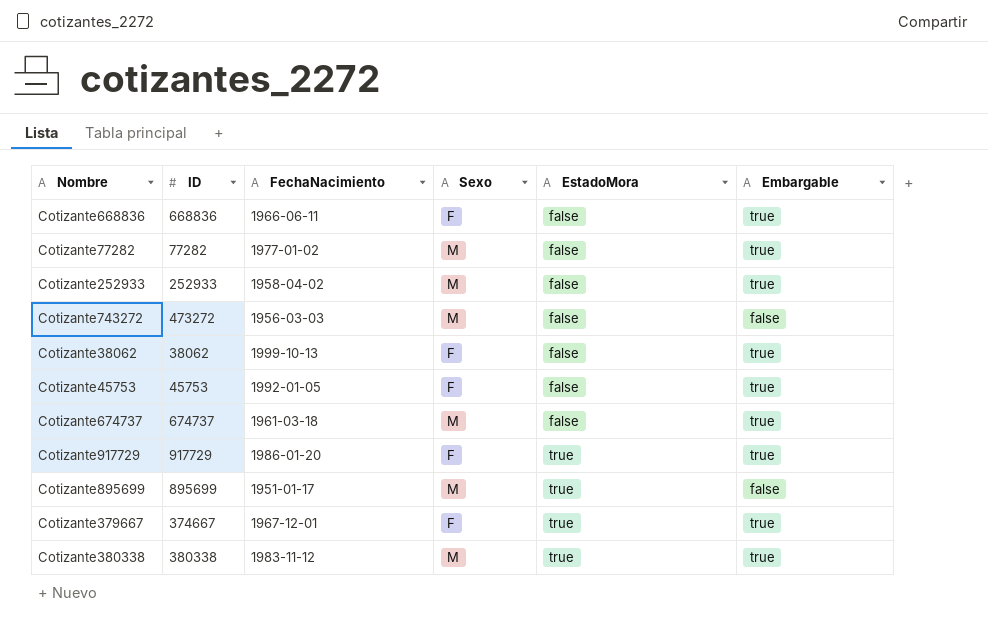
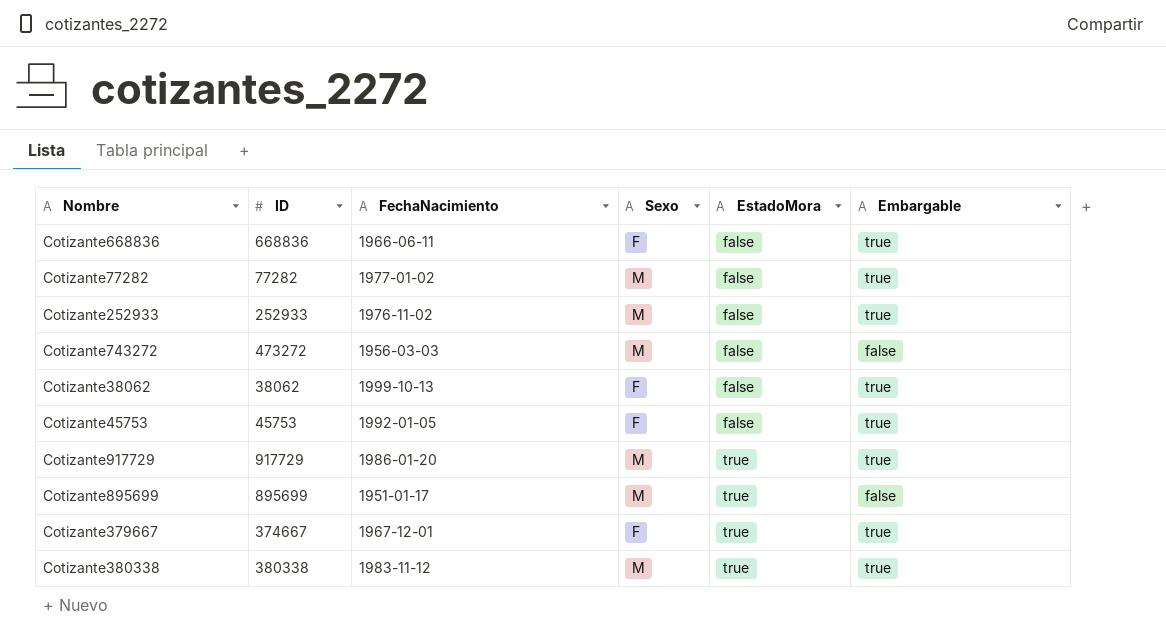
row Cotizante674737: 674737 | 1961-03-18 | M | false | true -> none
Cotizante252933 | FechaNacimiento: 1958-04-02 -> 1976-11-02
Cotizante917729 | Sexo: F -> M

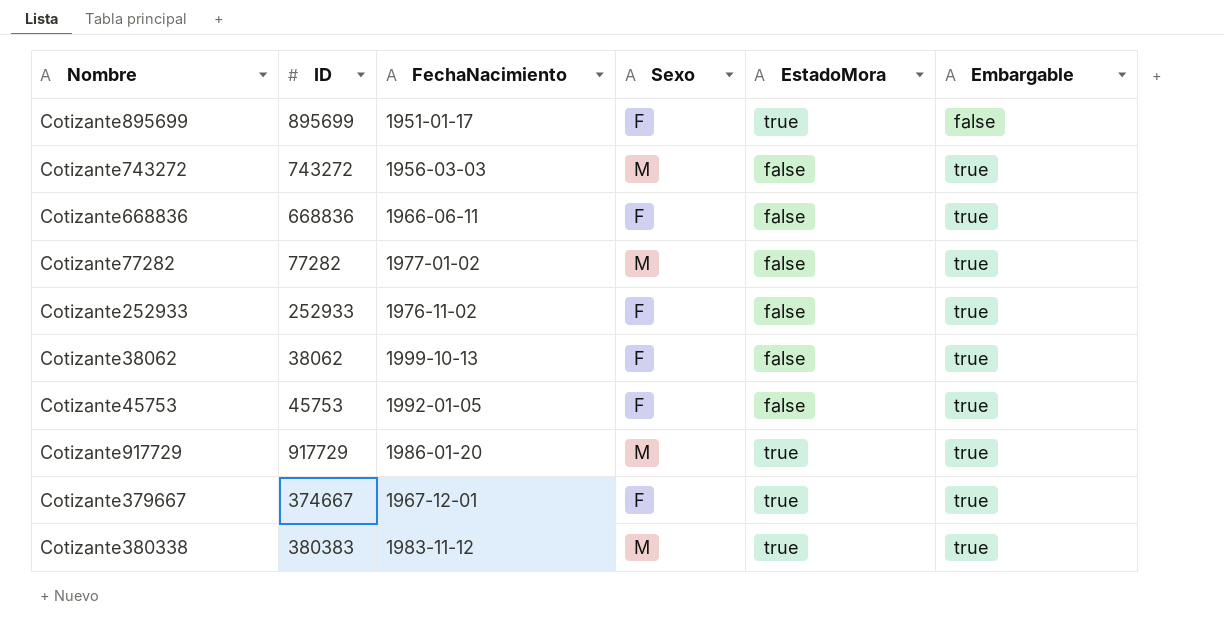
row order: EstadoMora ascending -> Embargable ascending
Cotizante895699 | Sexo: M -> F
Cotizante743272 | ID: 473272 -> 743272
Cotizante743272 | Embargable: false -> true
Cotizante252933 | Sexo: M -> F
Cotizante380338 | ID: 380338 -> 380383

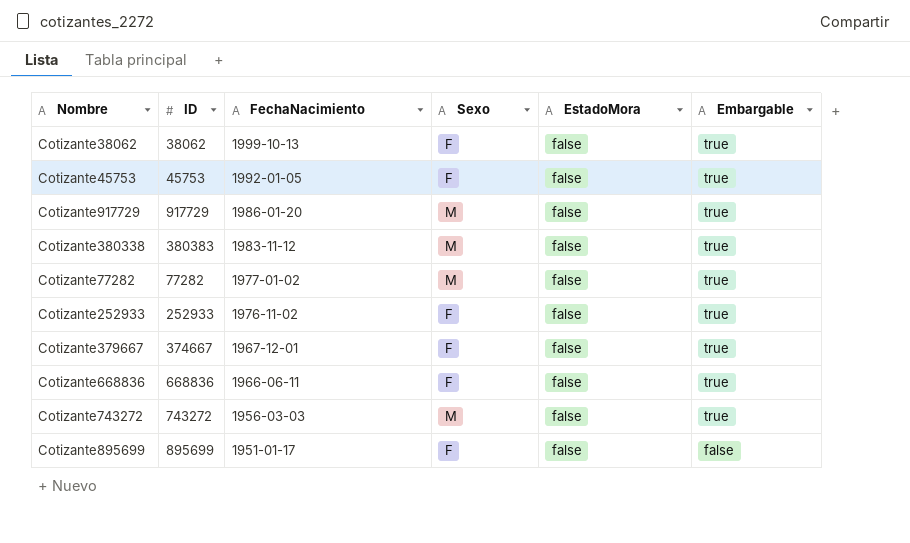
row order: Embargable ascending -> FechaNacimiento descending
Cotizante917729 | EstadoMora: true -> false
Cotizante380338 | EstadoMora: true -> false
Cotizante379667 | EstadoMora: true -> false
Cotizante895699 | EstadoMora: true -> false

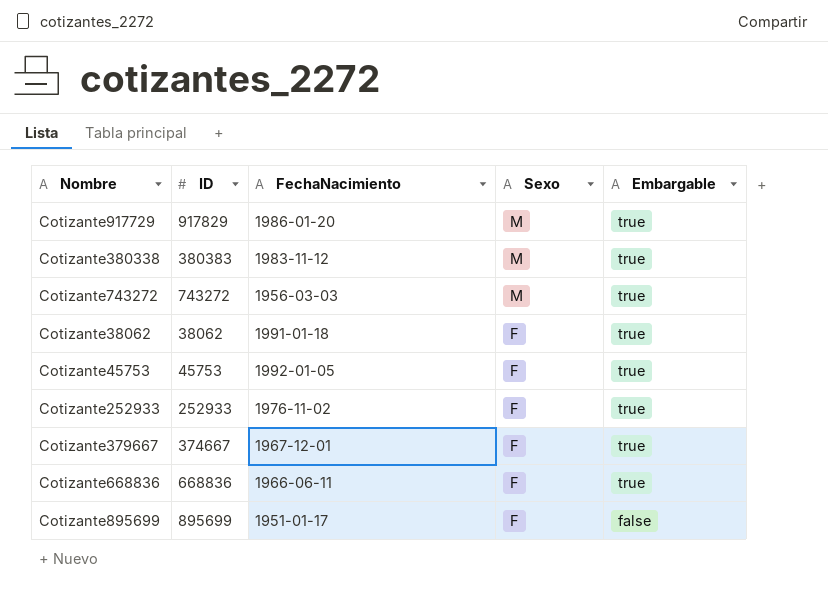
row order: FechaNacimiento descending -> Sexo descending
column EstadoMora | position: 5 -> none
row Cotizante77282: 77282 | 1977-01-02 | M | false | true -> none
Cotizante917729 | ID: 917729 -> 917829
Cotizante38062 | FechaNacimiento: 1999-10-13 -> 1991-01-18

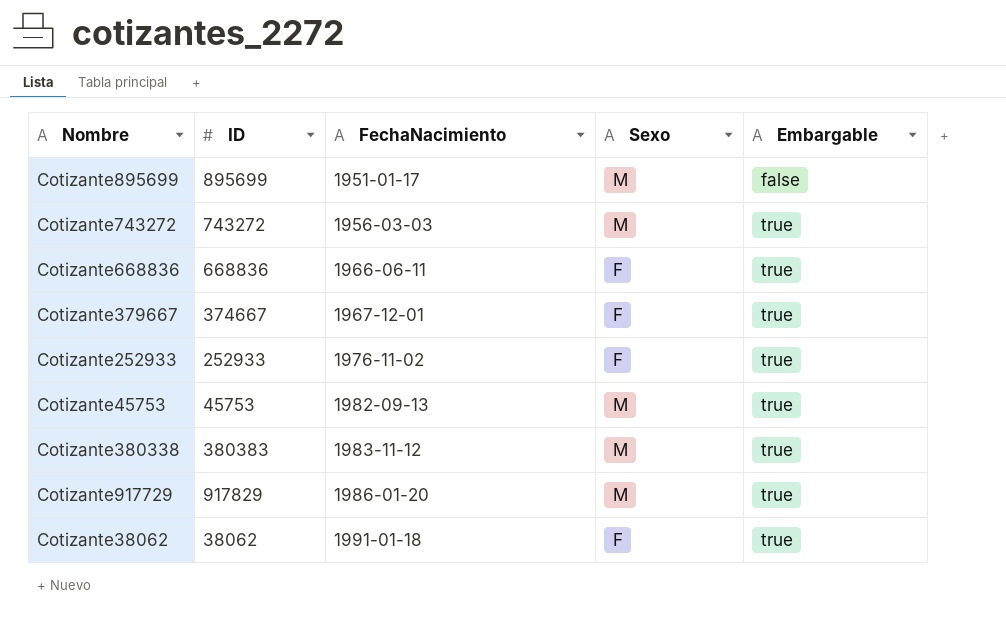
row order: Sexo descending -> FechaNacimiento ascending
Cotizante895699 | Sexo: F -> M
Cotizante45753 | FechaNacimiento: 1992-01-05 -> 1982-09-13
Cotizante45753 | Sexo: F -> M

